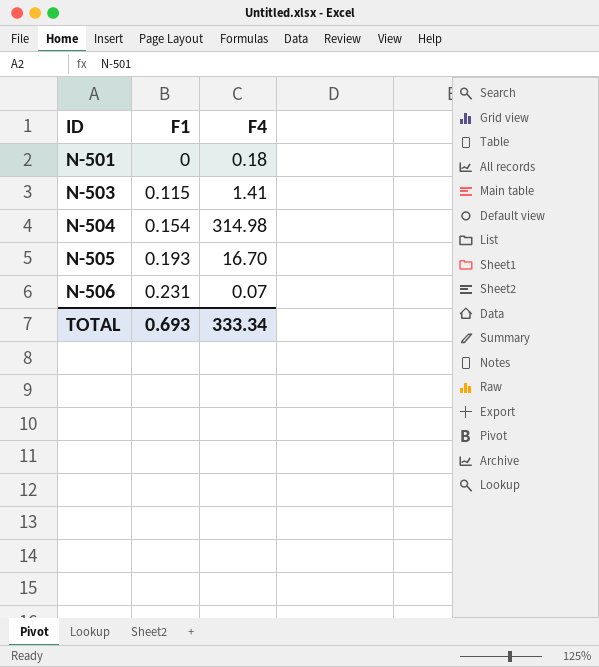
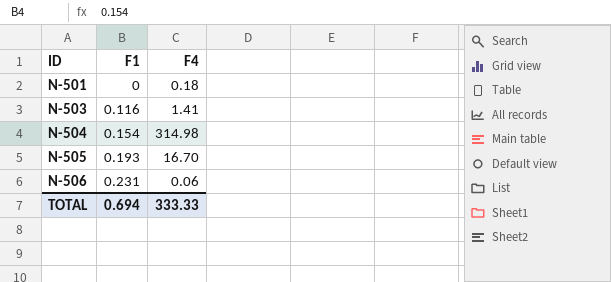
N-503 | F1: 0.115 -> 0.116
N-506 | F4: 0.07 -> 0.06
TOTAL | F1: 0.693 -> 0.694
TOTAL | F4: 333.34 -> 333.33

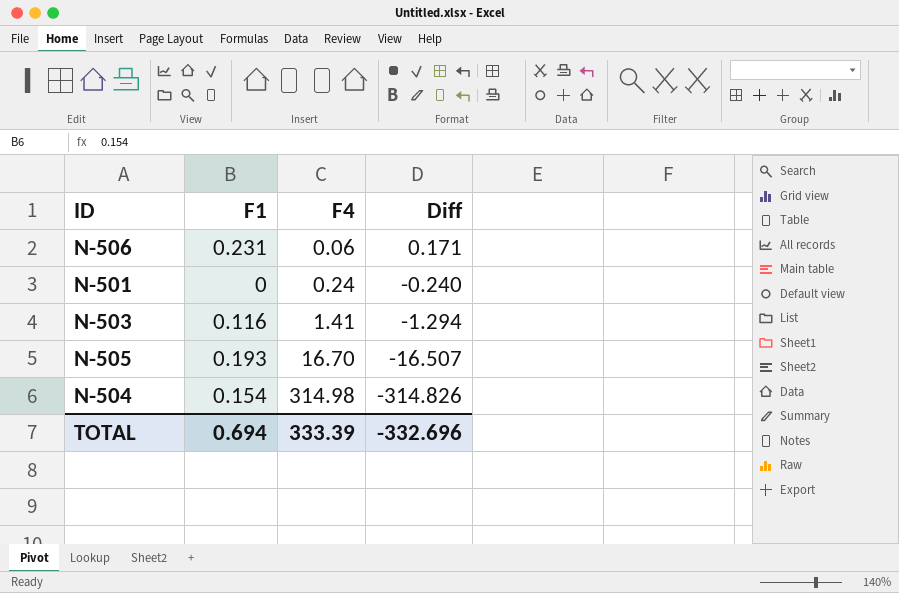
row order: ID ascending -> F4 ascending
column Diff | formula: none -> [F1] - [F4]
N-501 | F4: 0.18 -> 0.24
TOTAL | F4: 333.33 -> 333.39

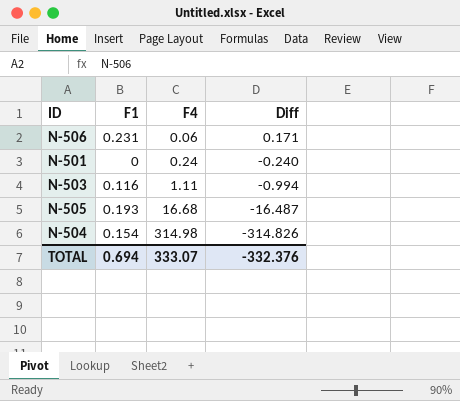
N-503 | F4: 1.41 -> 1.11
N-503 | Diff: -1.294 -> -0.994
N-505 | F4: 16.70 -> 16.68
N-505 | Diff: -16.507 -> -16.487
TOTAL | F4: 333.39 -> 333.07
TOTAL | Diff: -332.696 -> -332.376

